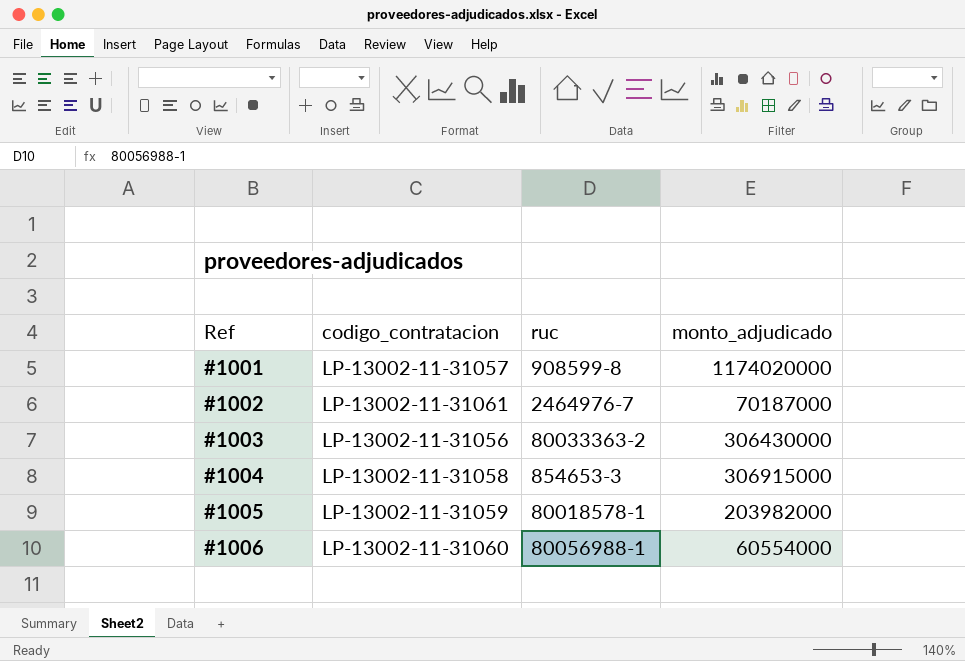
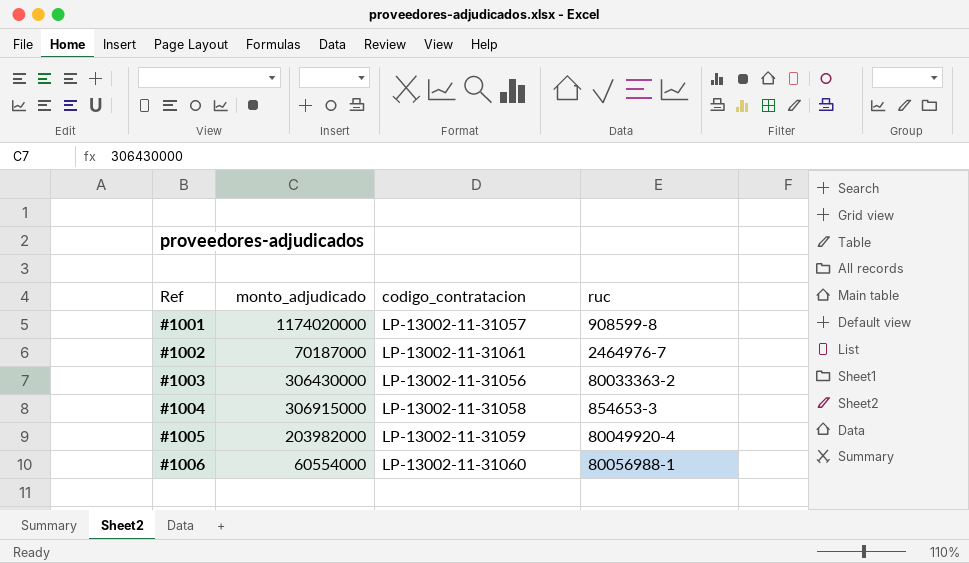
column monto_adjudicado | position: 4 -> 2
#1005 | ruc: 80018578-1 -> 80049920-4

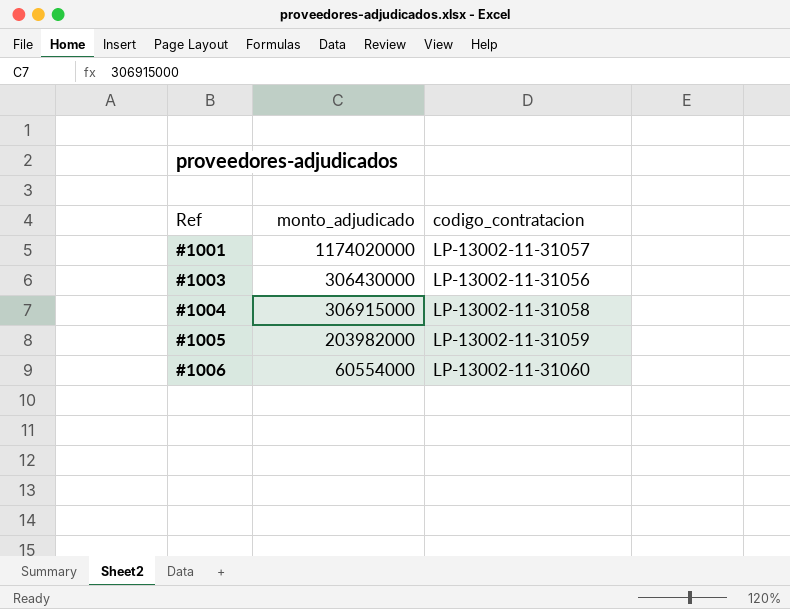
column ruc | position: 4 -> none
row #1002: 70187000 | LP-13002-11-31061 | 2464976-7 -> none

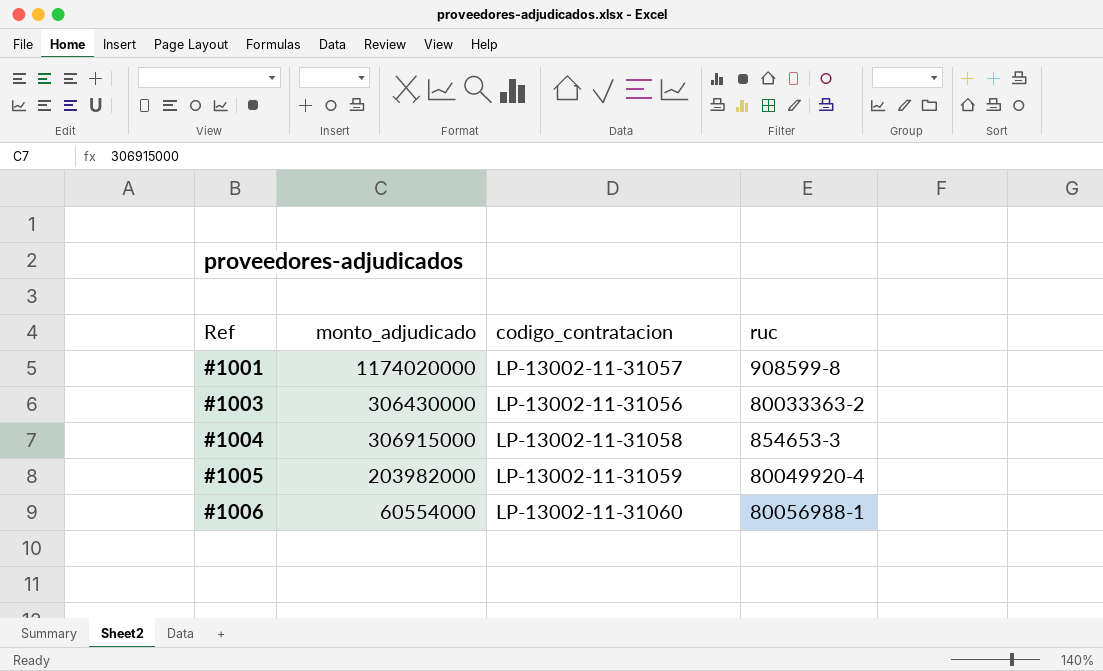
column ruc | position: none -> 4

